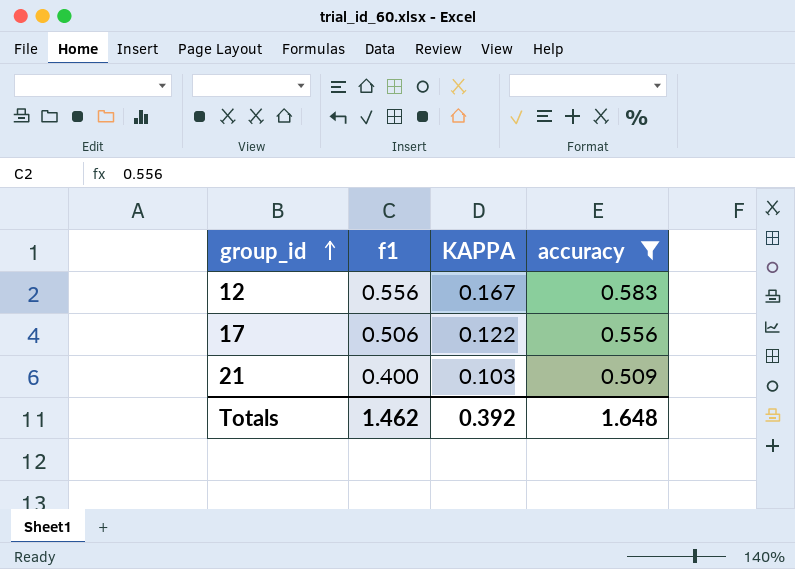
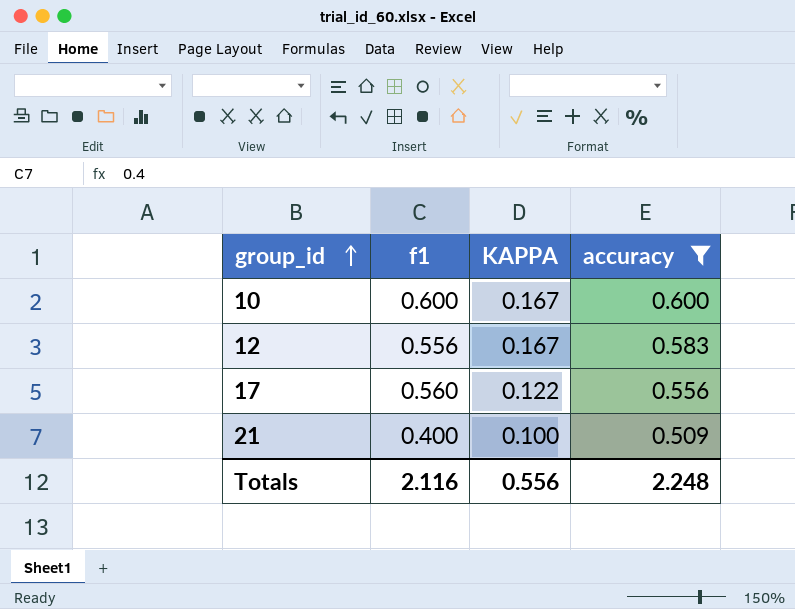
row 10: none -> 0.600 | 0.167 | 0.600
17 | f1: 0.506 -> 0.560
21 | KAPPA: 0.103 -> 0.100
Totals | f1: 1.462 -> 2.116
Totals | KAPPA: 0.392 -> 0.556
Totals | accuracy: 1.648 -> 2.248

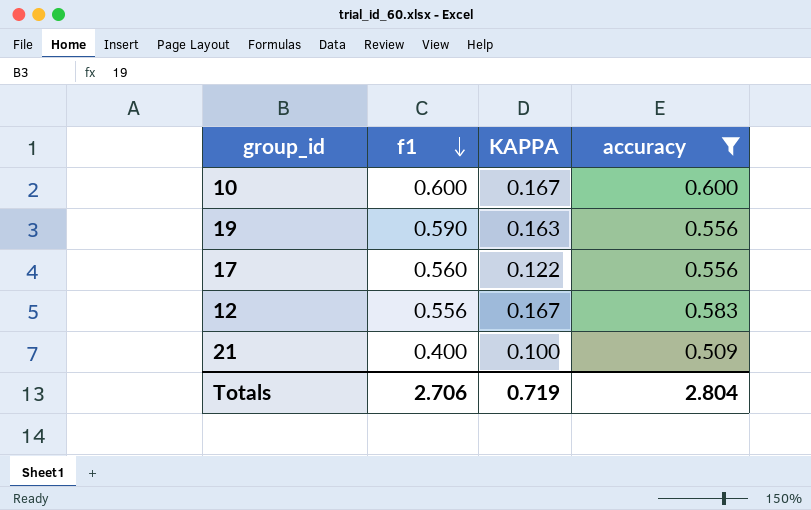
row order: group_id ascending -> f1 descending
row 19: none -> 0.590 | 0.163 | 0.556
Totals | f1: 2.116 -> 2.706
Totals | KAPPA: 0.556 -> 0.719
Totals | accuracy: 2.248 -> 2.804

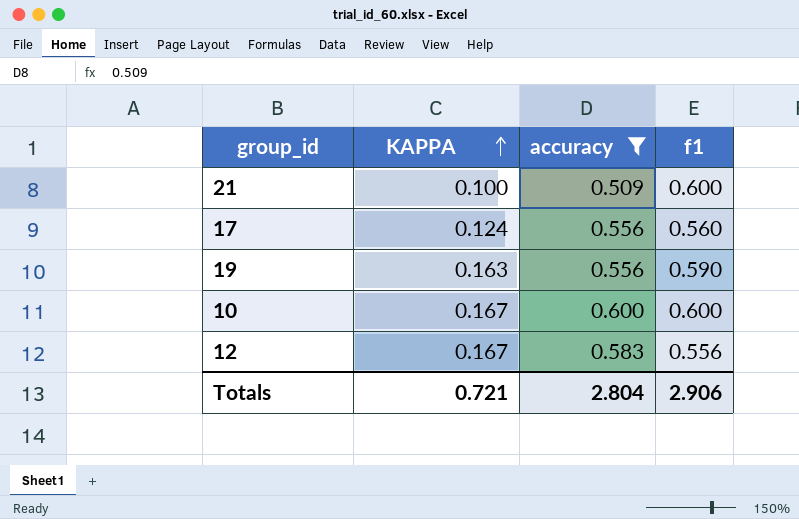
row order: f1 descending -> KAPPA ascending
column f1 | position: 2 -> 4
21 | f1: 0.400 -> 0.600
17 | KAPPA: 0.122 -> 0.124
Totals | KAPPA: 0.719 -> 0.721
Totals | f1: 2.706 -> 2.906

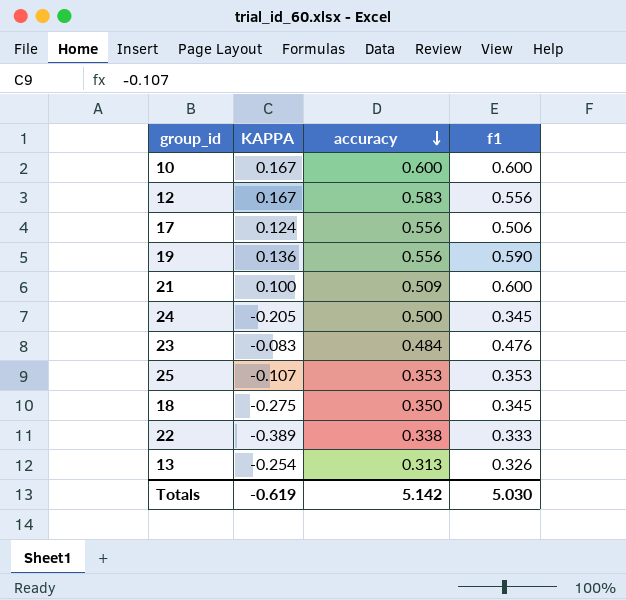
filter: accuracy >= 0.509 -> none
row order: KAPPA ascending -> accuracy descending
17 | f1: 0.560 -> 0.506
19 | KAPPA: 0.163 -> 0.136
Totals | KAPPA: 0.721 -> -0.619
Totals | accuracy: 2.804 -> 5.142
Totals | f1: 2.906 -> 5.030

